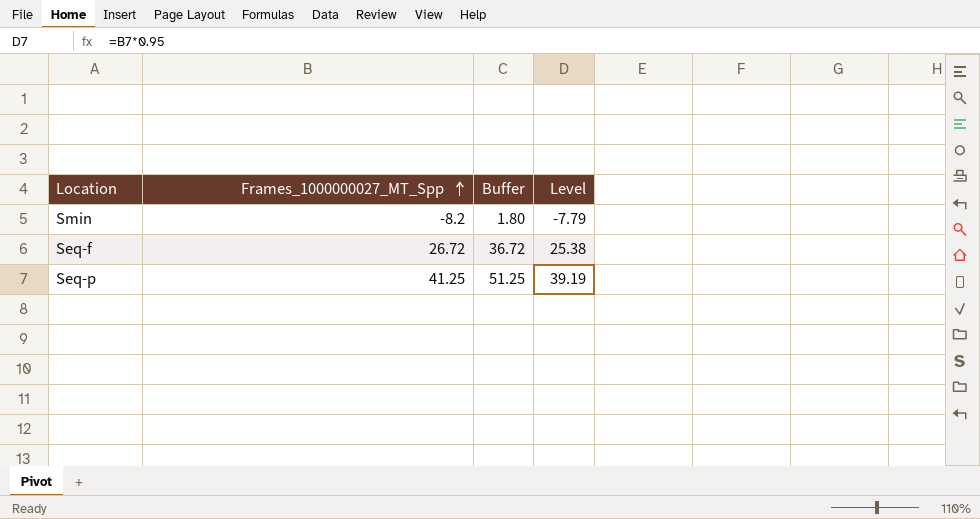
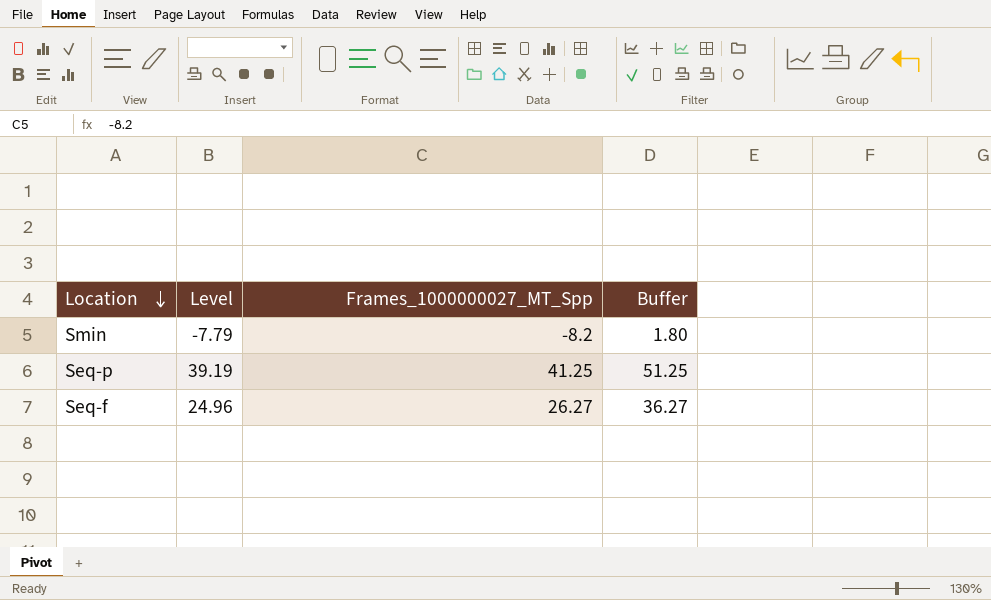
row order: Frames_1000000027_MT_Spp ascending -> Location descending
column Level | position: 4 -> 2
Seq-f | Level: 25.38 -> 24.96
Seq-f | Frames_1000000027_MT_Spp: 26.72 -> 26.27
Seq-f | Buffer: 36.72 -> 36.27

